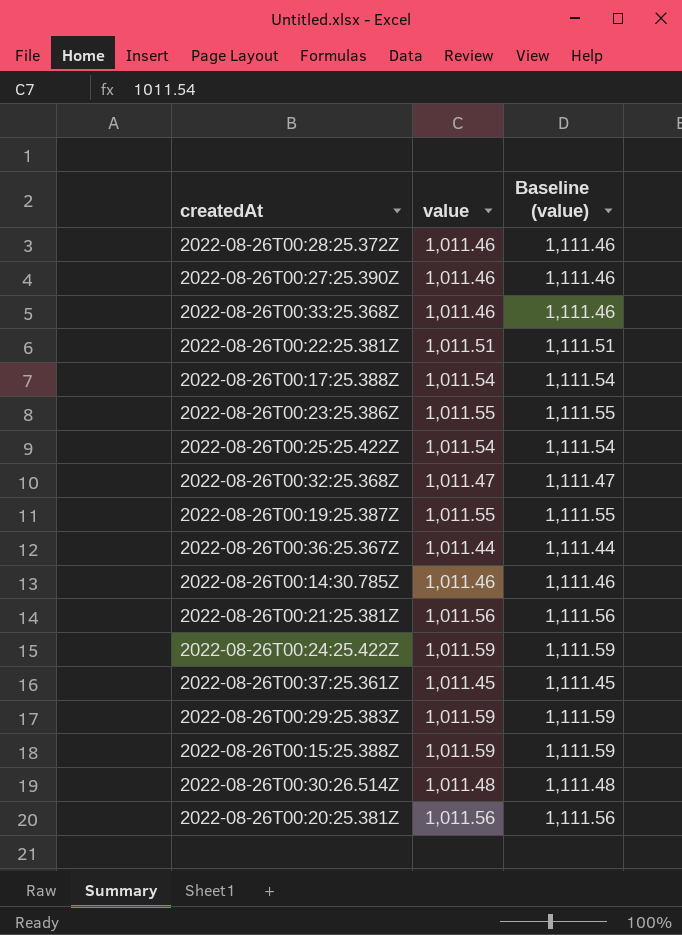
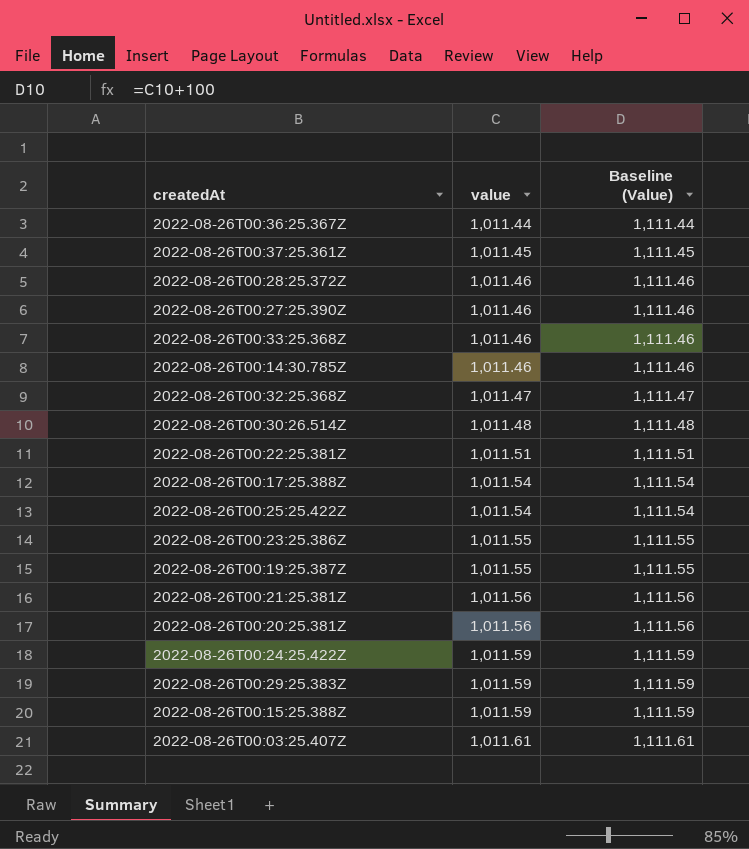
row order: none -> value ascending
column name: Baseline (value) -> Baseline (Value)
row 2022-08-26T00:03:25.407Z: none -> 1,011.61 | 1,111.61

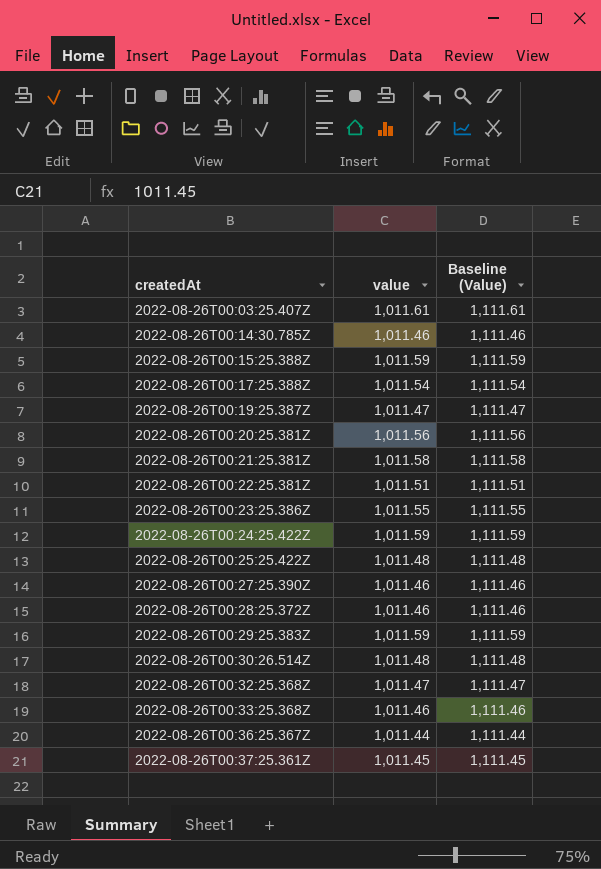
row order: value ascending -> createdAt ascending
2022-08-26T00:19:25.387Z | value: 1,011.55 -> 1,011.47
2022-08-26T00:19:25.387Z | Baseline (Value): 1,111.55 -> 1,111.47
2022-08-26T00:21:25.381Z | value: 1,011.56 -> 1,011.58
2022-08-26T00:21:25.381Z | Baseline (Value): 1,111.56 -> 1,111.58
2022-08-26T00:25:25.422Z | value: 1,011.54 -> 1,011.48
2022-08-26T00:25:25.422Z | Baseline (Value): 1,111.54 -> 1,111.48

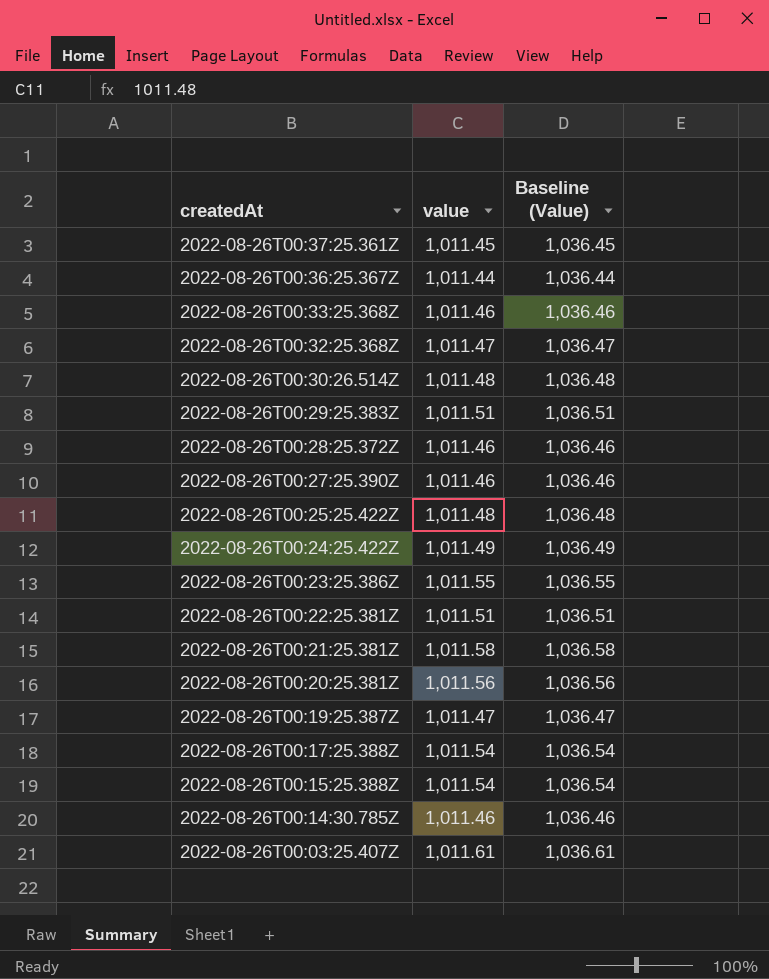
row order: createdAt ascending -> createdAt descending
column Baseline (Value) | formula: [value] + 100 -> [value] + 25
2022-08-26T00:29:25.383Z | value: 1,011.59 -> 1,011.51
2022-08-26T00:24:25.422Z | value: 1,011.59 -> 1,011.49
2022-08-26T00:15:25.388Z | value: 1,011.59 -> 1,011.54

